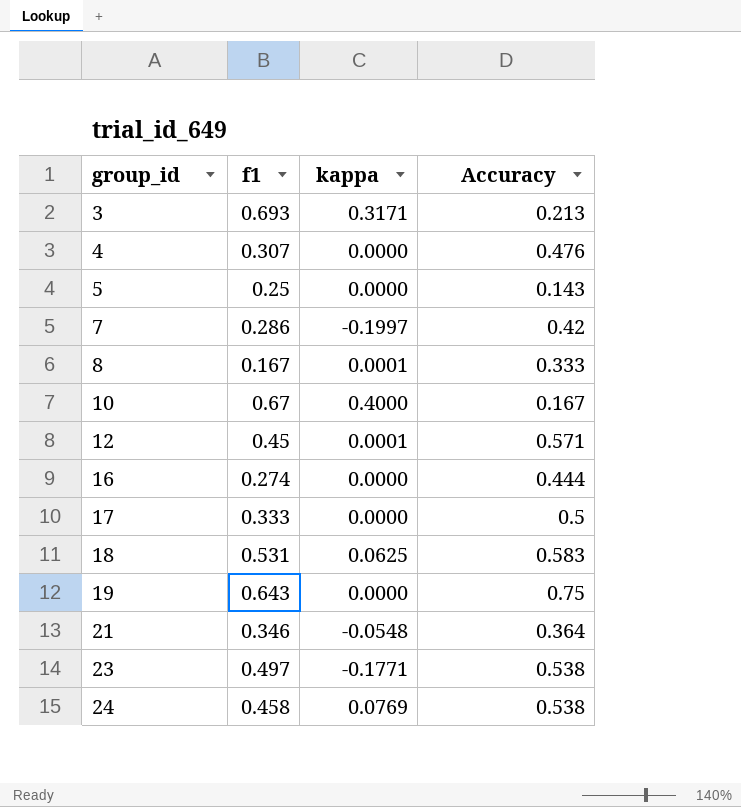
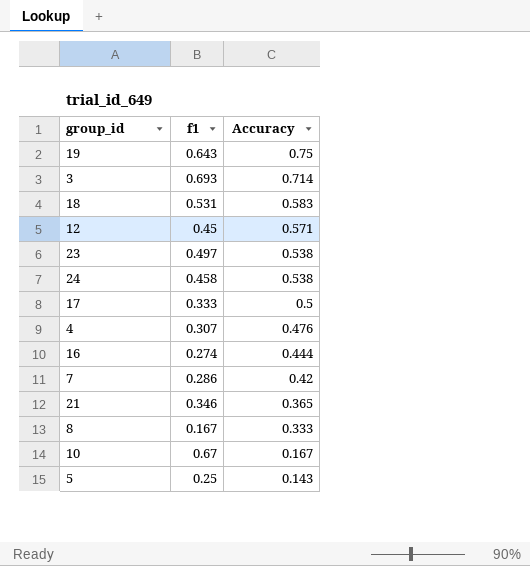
row order: group_id ascending -> Accuracy descending
column kappa | position: 3 -> none
3 | Accuracy: 0.213 -> 0.714
21 | Accuracy: 0.364 -> 0.365

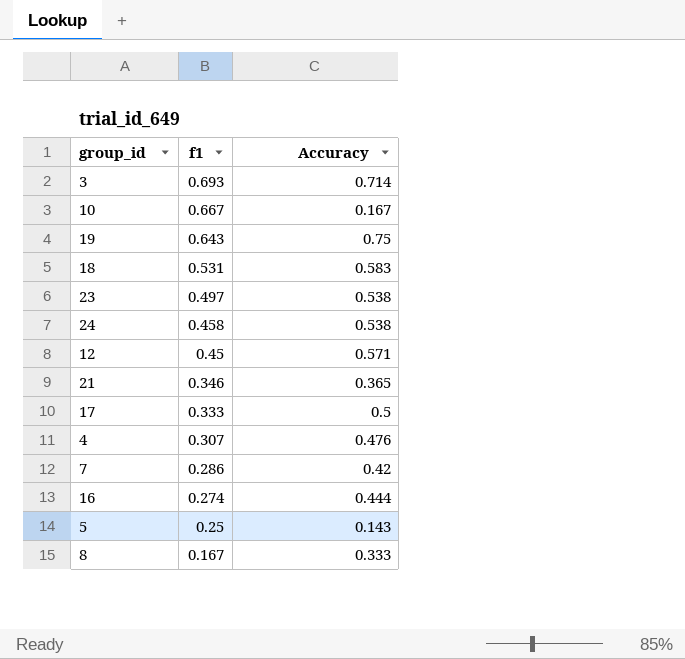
row order: Accuracy descending -> f1 descending
10 | f1: 0.67 -> 0.667

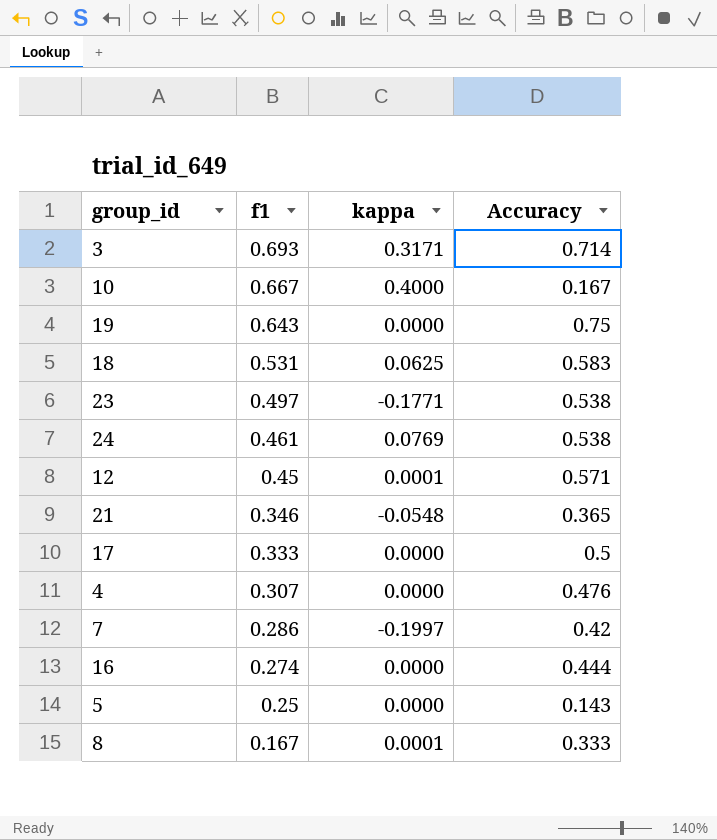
column kappa | position: none -> 3
24 | f1: 0.458 -> 0.461

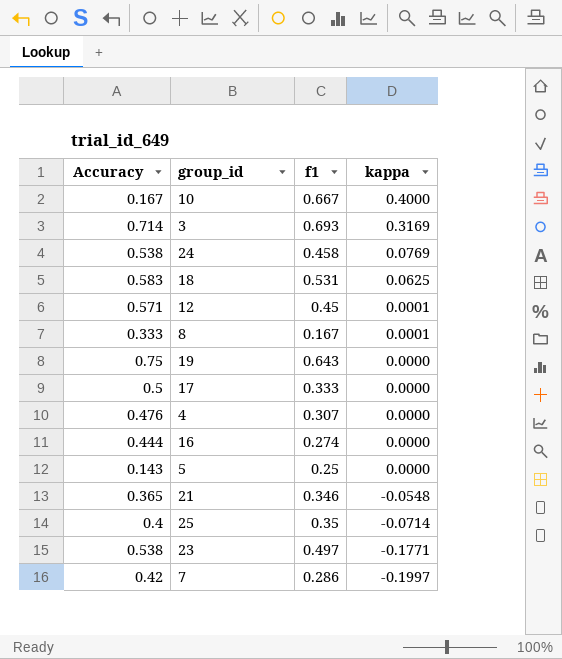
row order: f1 descending -> kappa descending
column Accuracy | position: 4 -> 1
3 | kappa: 0.3171 -> 0.3169
24 | f1: 0.461 -> 0.458
row 25: none -> 0.4 | 0.35 | -0.0714

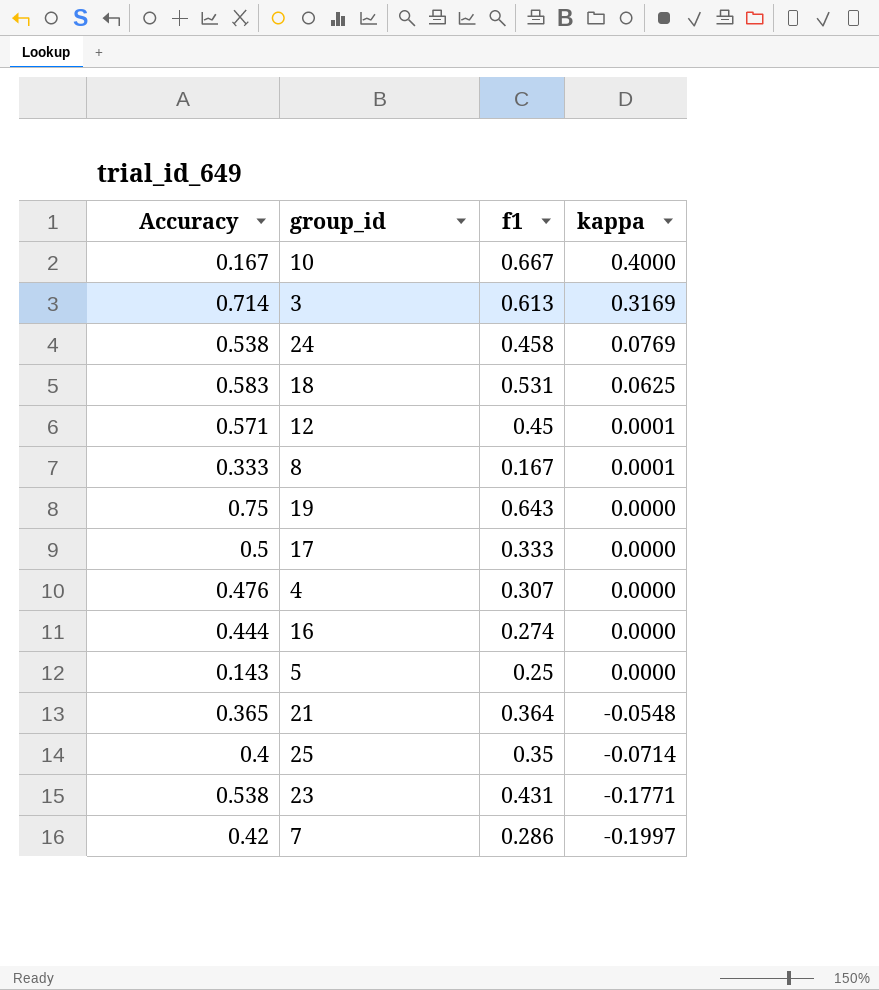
3 | f1: 0.693 -> 0.613
21 | f1: 0.346 -> 0.364
23 | f1: 0.497 -> 0.431

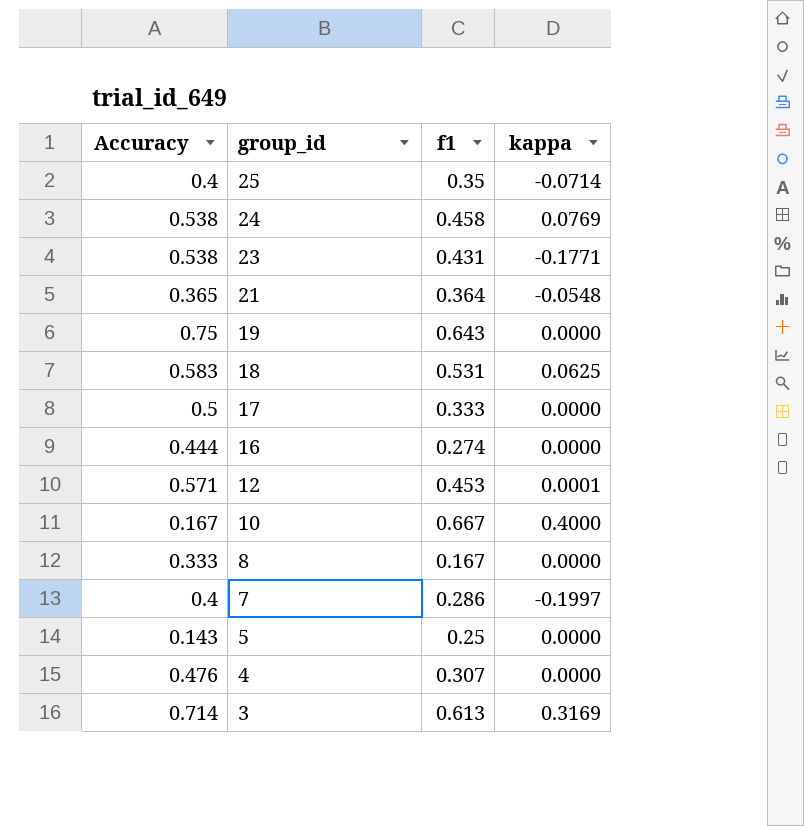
row order: kappa descending -> group_id descending
12 | f1: 0.45 -> 0.453
8 | kappa: 0.0001 -> 0.0000
7 | Accuracy: 0.42 -> 0.4

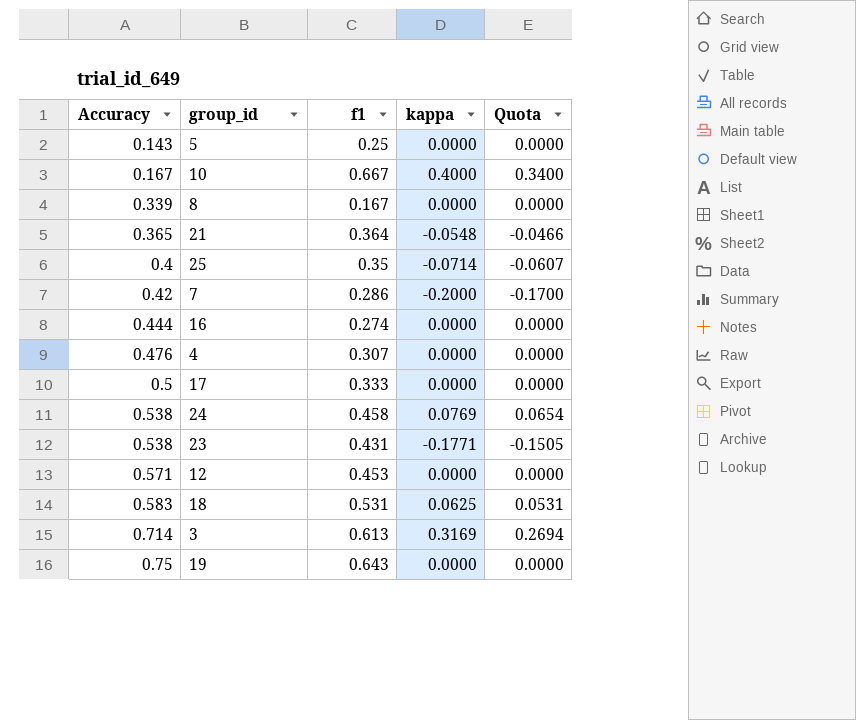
row order: group_id descending -> Accuracy ascending
column Quota | formula: none -> [kappa] * 0.85
8 | Accuracy: 0.333 -> 0.339
7 | Accuracy: 0.4 -> 0.42
7 | kappa: -0.1997 -> -0.2000
12 | kappa: 0.0001 -> 0.0000

